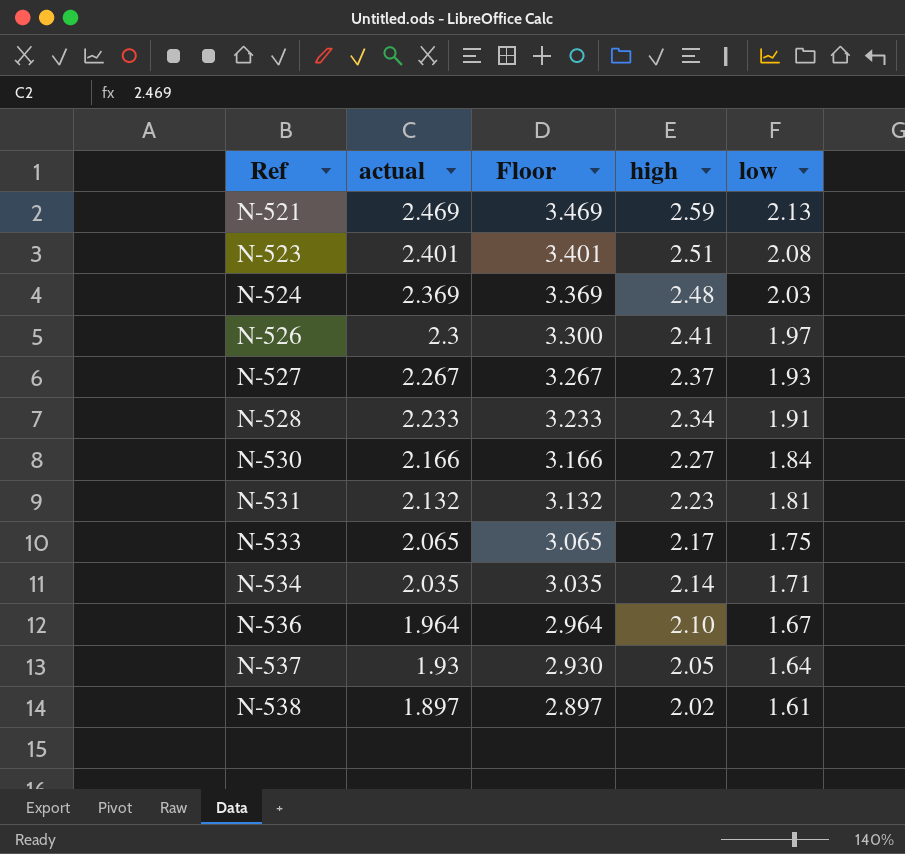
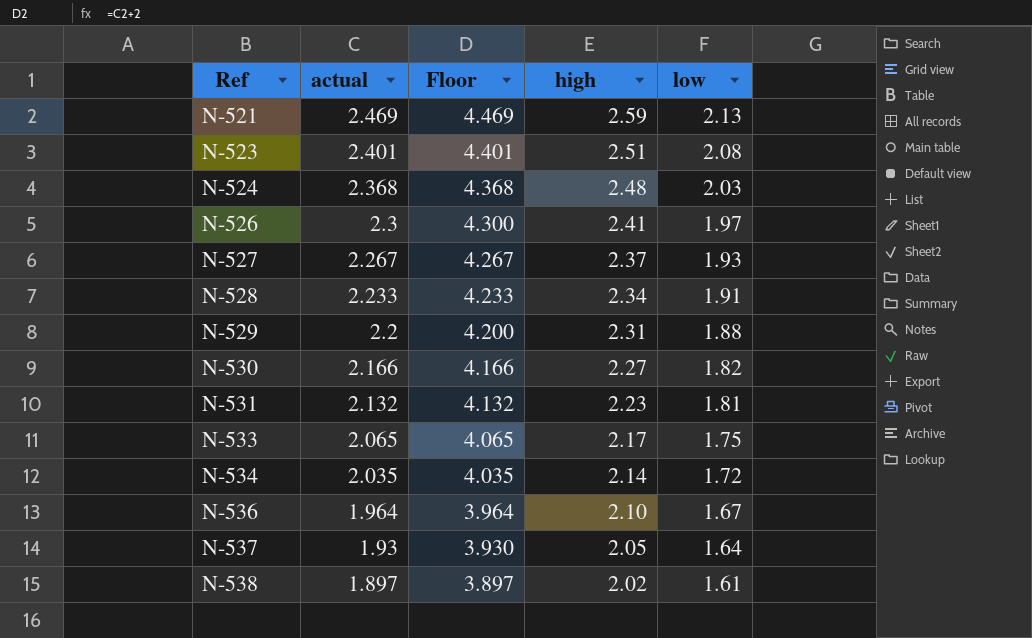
column Floor | formula: [actual] + 1 -> [actual] + 2
N-524 | actual: 2.369 -> 2.368
row N-529: none -> 2.2 | 4.200 | 2.31 | 1.88
N-530 | low: 1.84 -> 1.82
N-534 | low: 1.71 -> 1.72

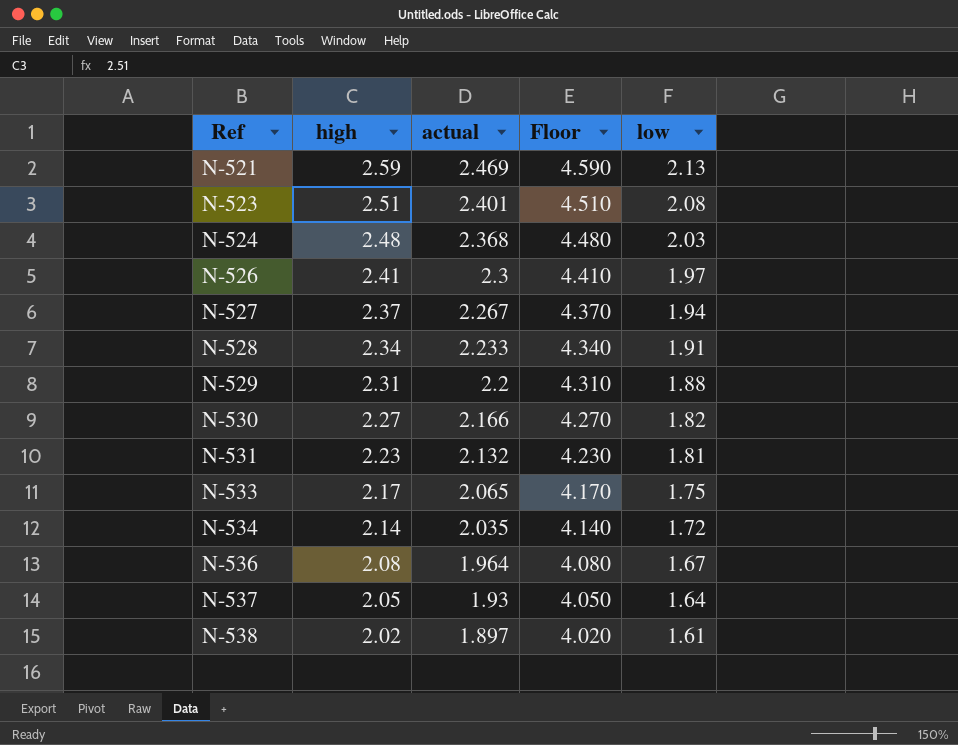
column high | position: 4 -> 2
column Floor | formula: [actual] + 2 -> [high] + 2
N-527 | low: 1.93 -> 1.94
N-536 | high: 2.10 -> 2.08

